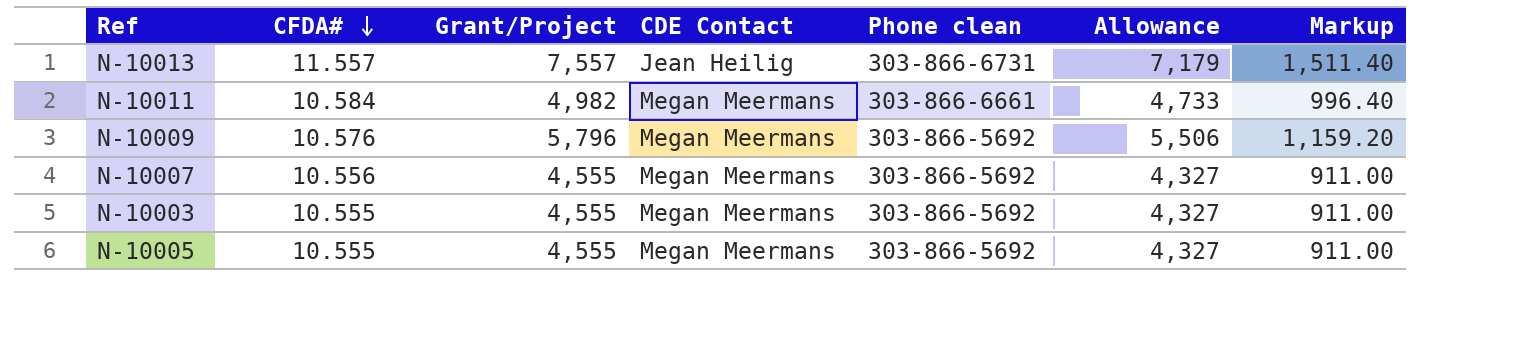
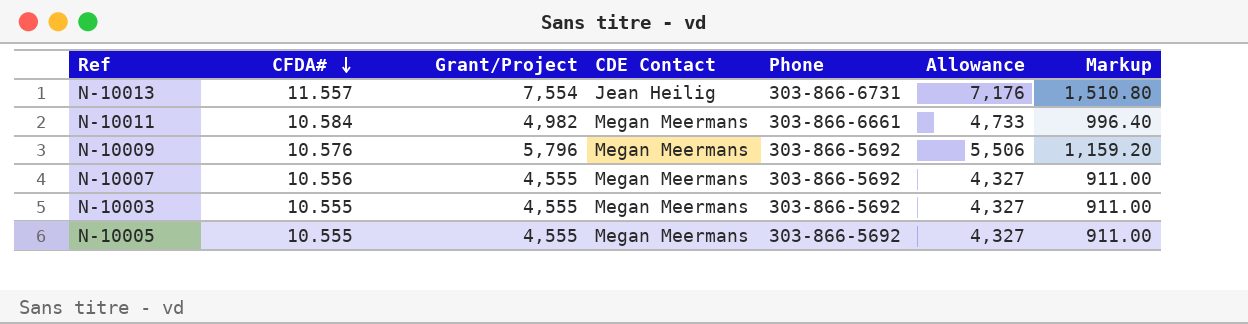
column name: Phone clean -> Phone
N-10013 | Grant/Project: 7,557 -> 7,554
N-10013 | Allowance: 7,179 -> 7,176
N-10013 | Markup: 1,511.40 -> 1,510.80

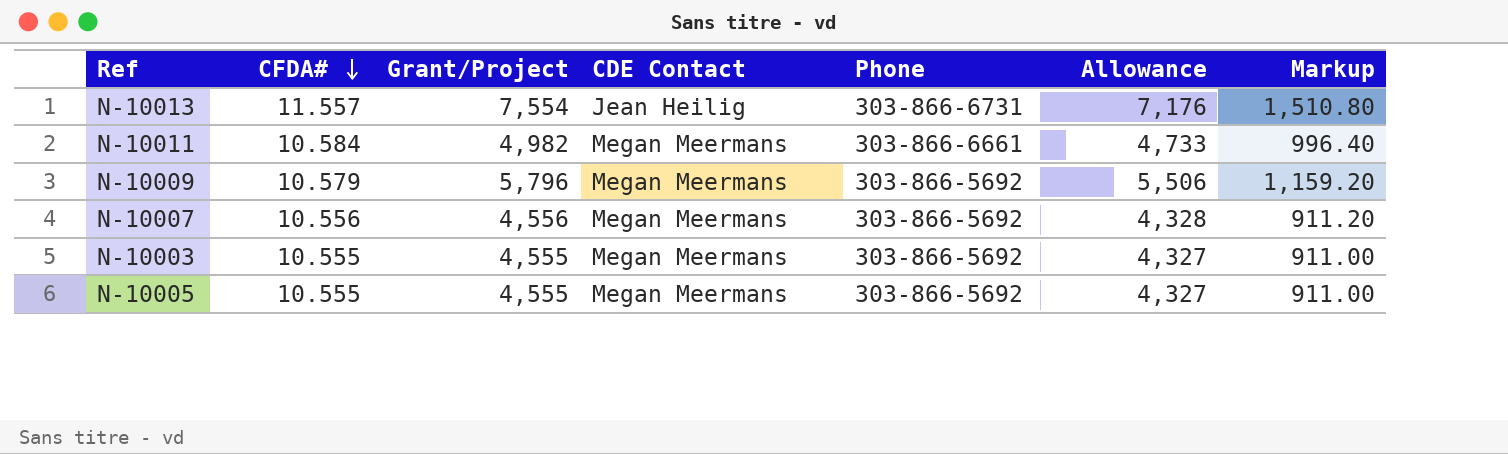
N-10009 | CFDA#: 10.576 -> 10.579
N-10007 | Grant/Project: 4,555 -> 4,556
N-10007 | Allowance: 4,327 -> 4,328
N-10007 | Markup: 911.00 -> 911.20

